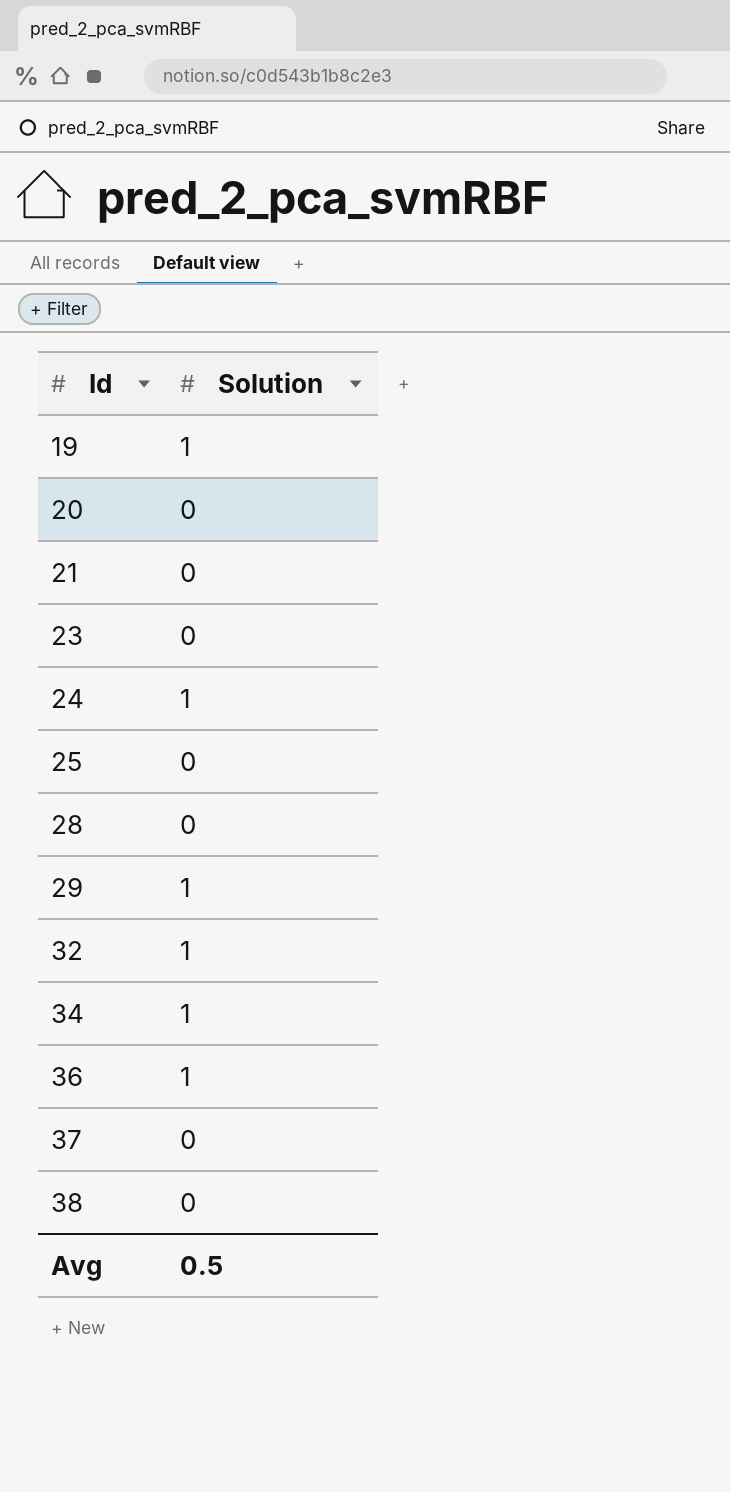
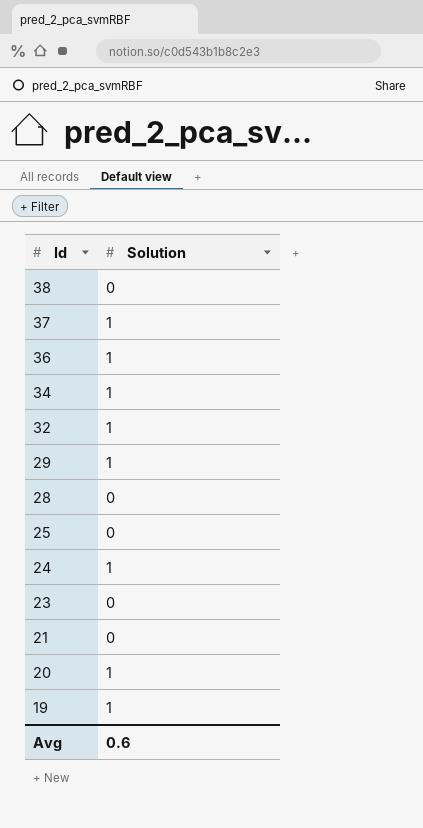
row order: Id ascending -> Id descending
37 | Solution: 0 -> 1
20 | Solution: 0 -> 1
Avg | Solution: 0.5 -> 0.6

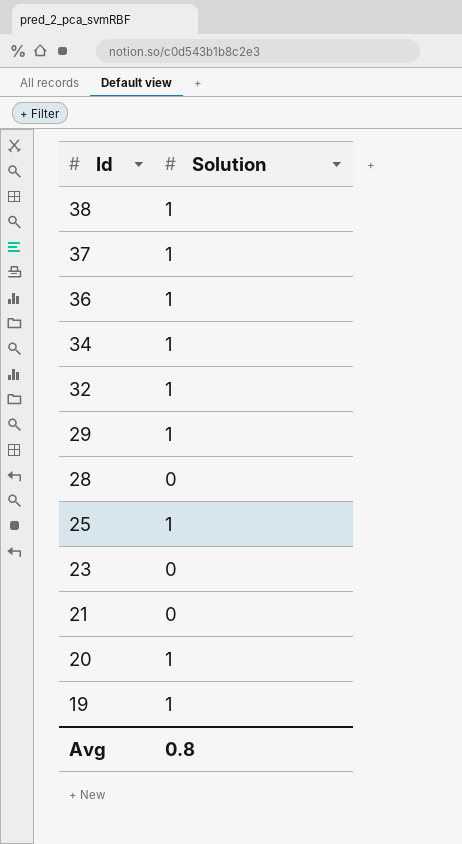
row 24: 1 -> none
38 | Solution: 0 -> 1
25 | Solution: 0 -> 1
Avg | Solution: 0.6 -> 0.8

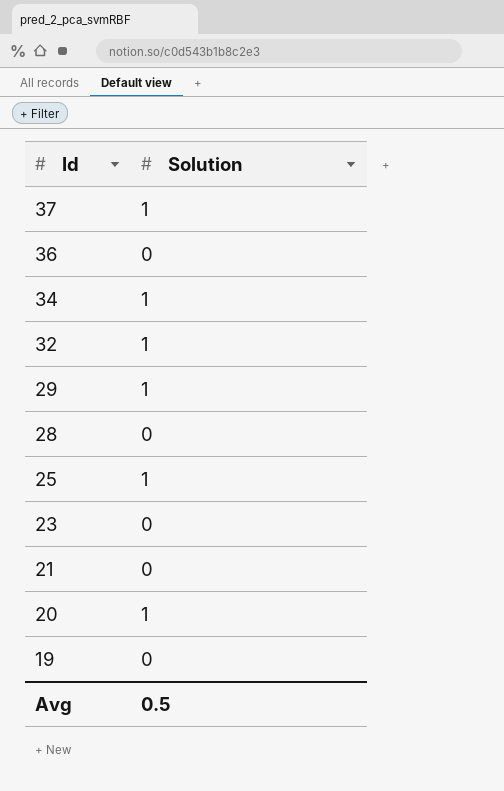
row 38: 1 -> none
36 | Solution: 1 -> 0
19 | Solution: 1 -> 0
Avg | Solution: 0.8 -> 0.5

